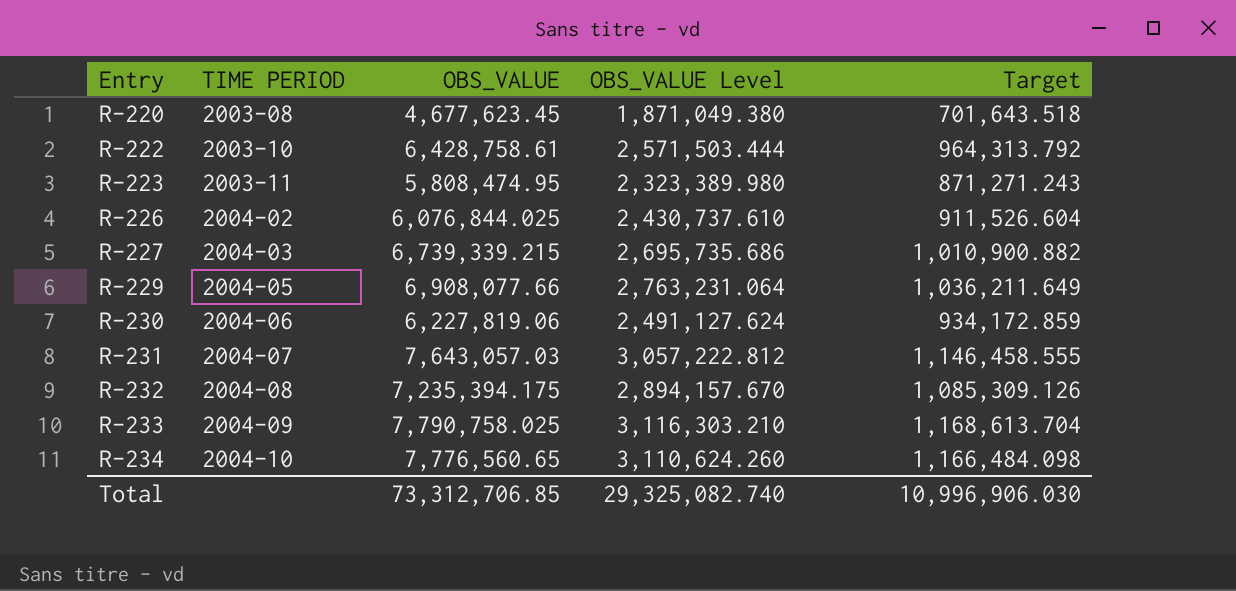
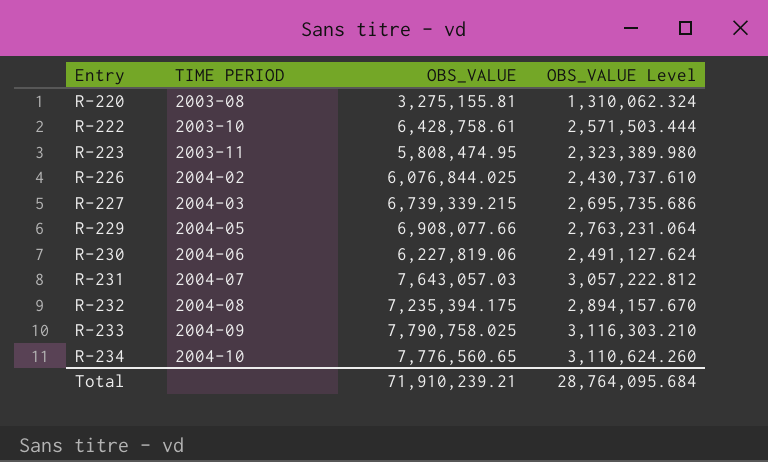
column Target | formula: [OBS_VALUE] * 0.15 -> none
R-220 | OBS_VALUE: 4,677,623.45 -> 3,275,155.81
R-220 | OBS_VALUE Level: 1,871,049.380 -> 1,310,062.324
Total | OBS_VALUE: 73,312,706.85 -> 71,910,239.21
Total | OBS_VALUE Level: 29,325,082.740 -> 28,764,095.684

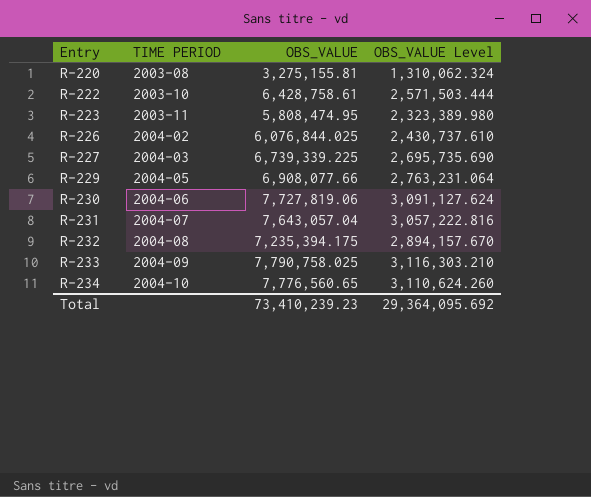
R-227 | OBS_VALUE: 6,739,339.215 -> 6,739,339.225
R-227 | OBS_VALUE Level: 2,695,735.686 -> 2,695,735.690
R-230 | OBS_VALUE: 6,227,819.06 -> 7,727,819.06
R-230 | OBS_VALUE Level: 2,491,127.624 -> 3,091,127.624
R-231 | OBS_VALUE: 7,643,057.03 -> 7,643,057.04
R-231 | OBS_VALUE Level: 3,057,222.812 -> 3,057,222.816
Total | OBS_VALUE: 71,910,239.21 -> 73,410,239.23
Total | OBS_VALUE Level: 28,764,095.684 -> 29,364,095.692

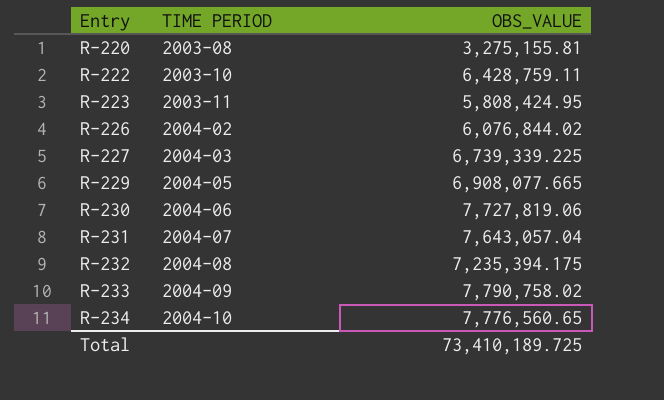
column OBS_VALUE Level | formula: [OBS_VALUE] * 0.4 -> none
R-222 | OBS_VALUE: 6,428,758.61 -> 6,428,759.11
R-223 | OBS_VALUE: 5,808,474.95 -> 5,808,424.95
R-226 | OBS_VALUE: 6,076,844.025 -> 6,076,844.02
R-229 | OBS_VALUE: 6,908,077.66 -> 6,908,077.665
R-233 | OBS_VALUE: 7,790,758.025 -> 7,790,758.02
Total | OBS_VALUE: 73,410,239.23 -> 73,410,189.725

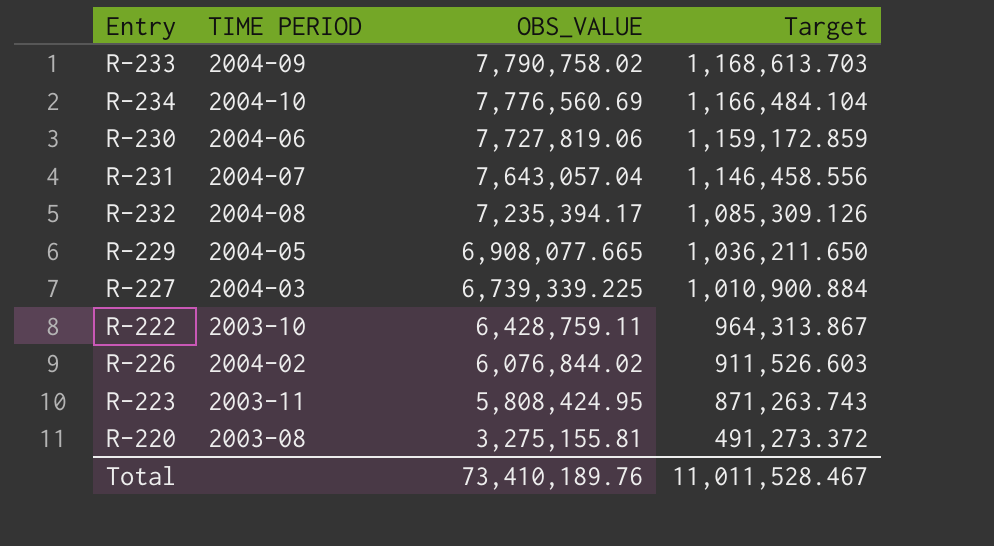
row order: Entry ascending -> OBS_VALUE descending
column Target | formula: none -> [OBS_VALUE] * 0.15
R-234 | OBS_VALUE: 7,776,560.65 -> 7,776,560.69
R-232 | OBS_VALUE: 7,235,394.175 -> 7,235,394.17
Total | OBS_VALUE: 73,410,189.725 -> 73,410,189.76

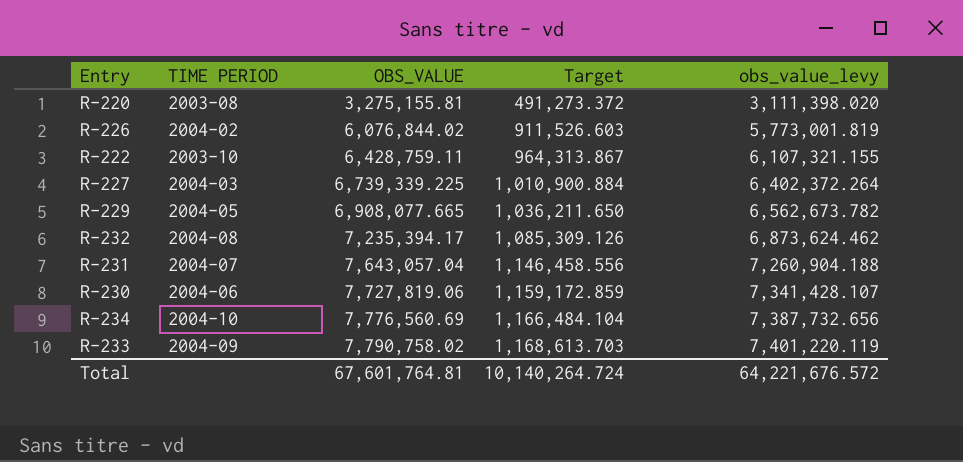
row order: OBS_VALUE descending -> OBS_VALUE ascending
column obs_value_levy | formula: none -> [OBS_VALUE] * 0.95
row R-223: 2003-11 | 5,808,424.95 | 871,263.743 -> none
Total | OBS_VALUE: 73,410,189.76 -> 67,601,764.81
Total | Target: 11,011,528.467 -> 10,140,264.724

